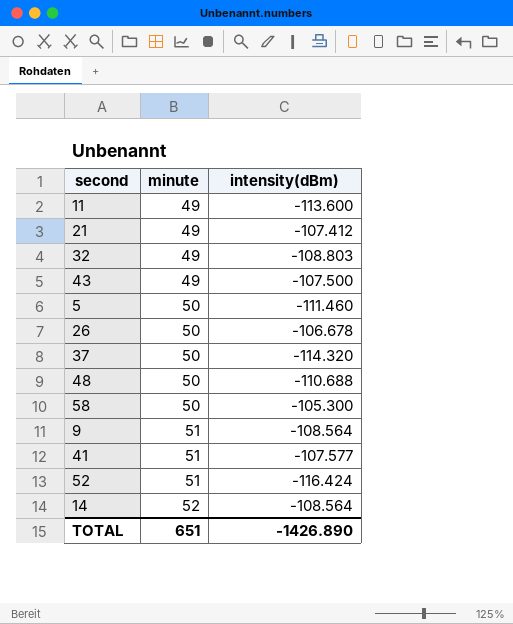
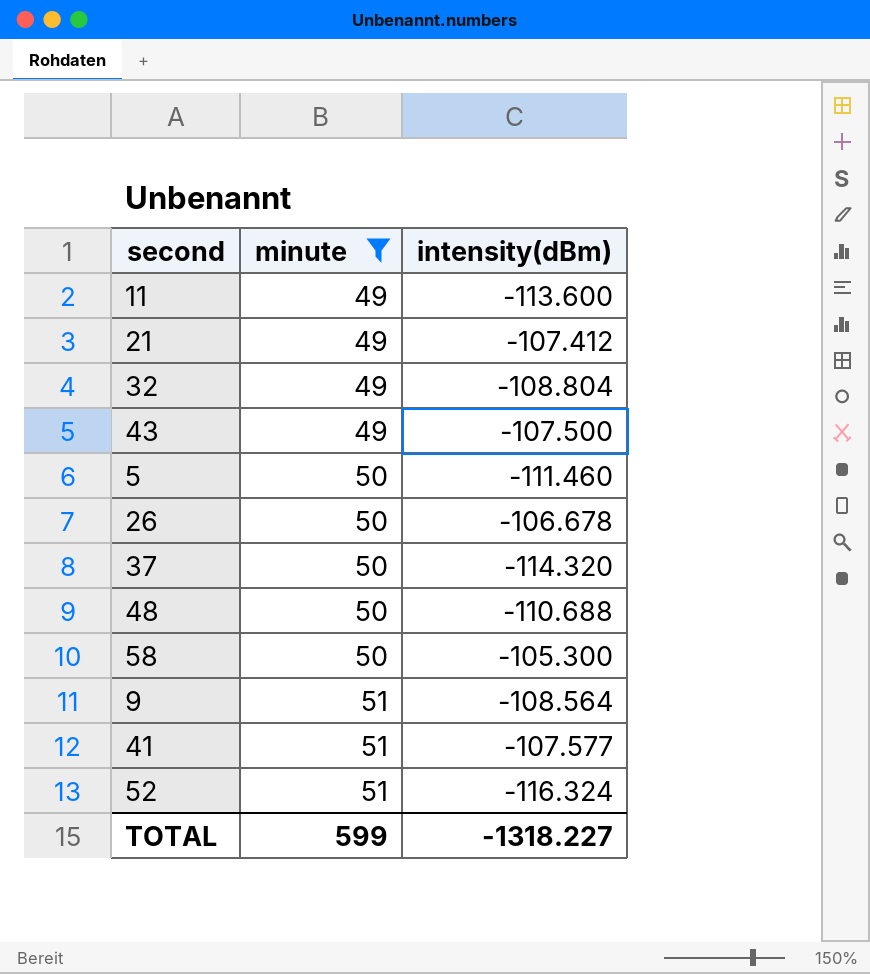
filter: none -> minute != 52
32 | intensity(dBm): -108.803 -> -108.804
52 | intensity(dBm): -116.424 -> -116.324
TOTAL | minute: 651 -> 599
TOTAL | intensity(dBm): -1426.890 -> -1318.227

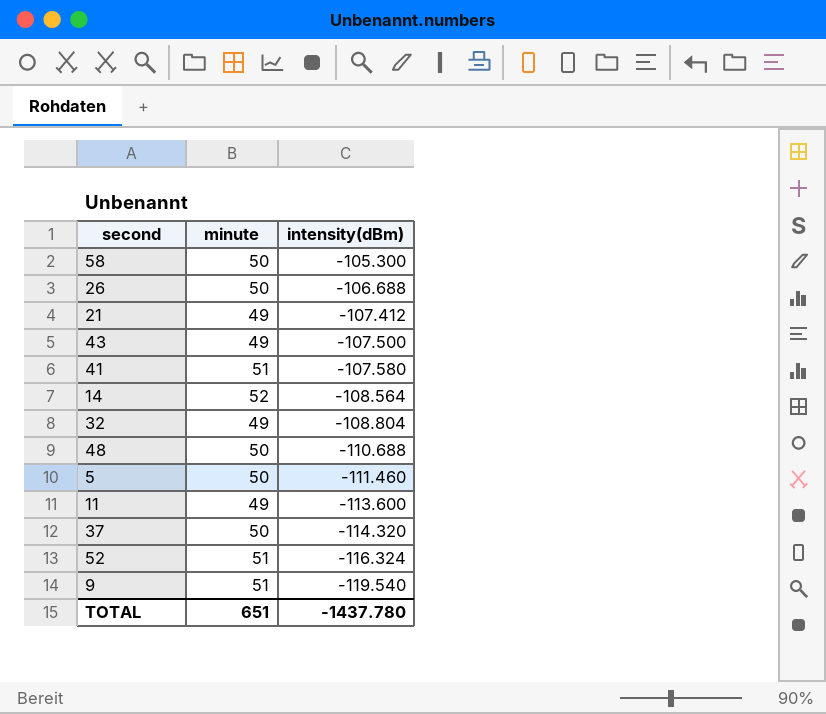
filter: minute != 52 -> none
row order: minute ascending -> intensity(dBm) descending
26 | intensity(dBm): -106.678 -> -106.688
41 | intensity(dBm): -107.577 -> -107.580
9 | intensity(dBm): -108.564 -> -119.540
TOTAL | minute: 599 -> 651
TOTAL | intensity(dBm): -1318.227 -> -1437.780

